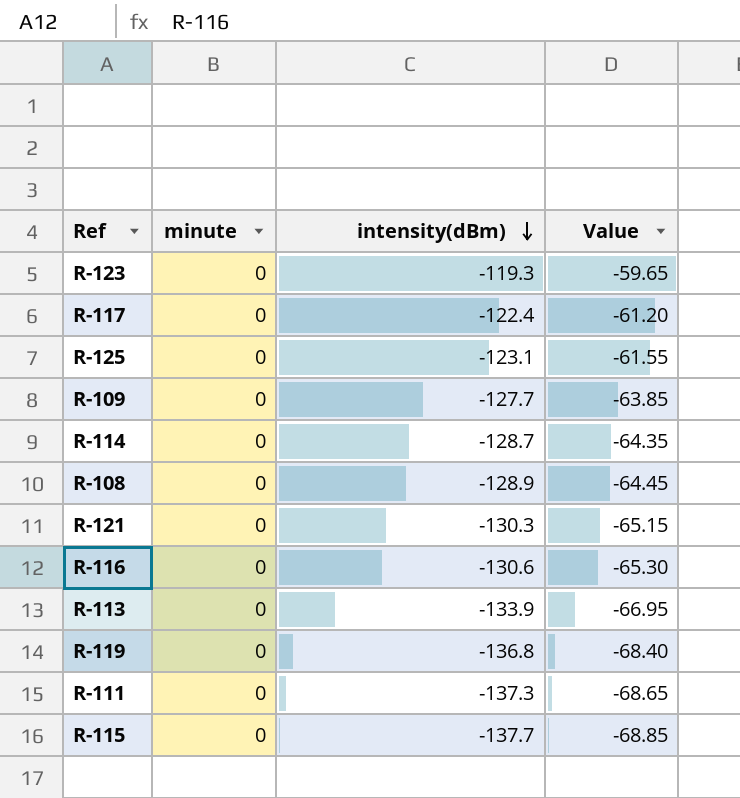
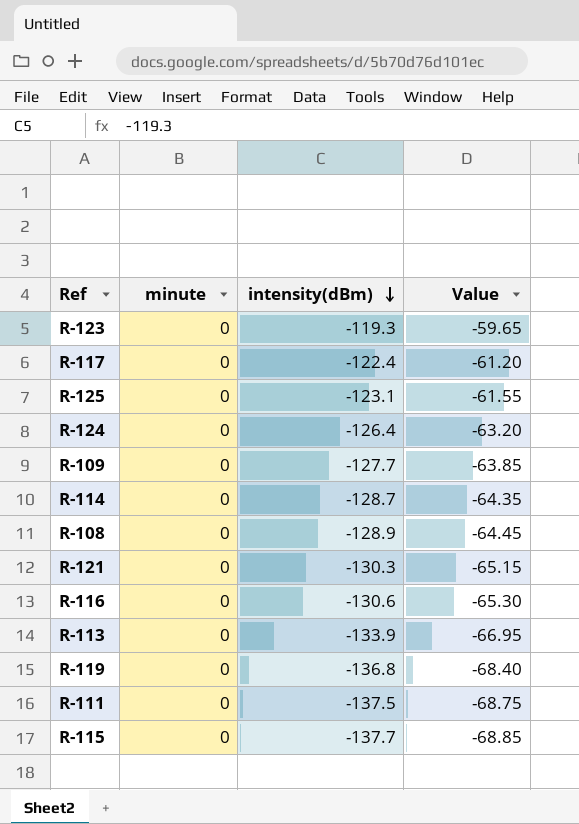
row R-124: none -> 0 | -126.4 | -63.20
R-111 | intensity(dBm): -137.3 -> -137.5
R-111 | Value: -68.65 -> -68.75

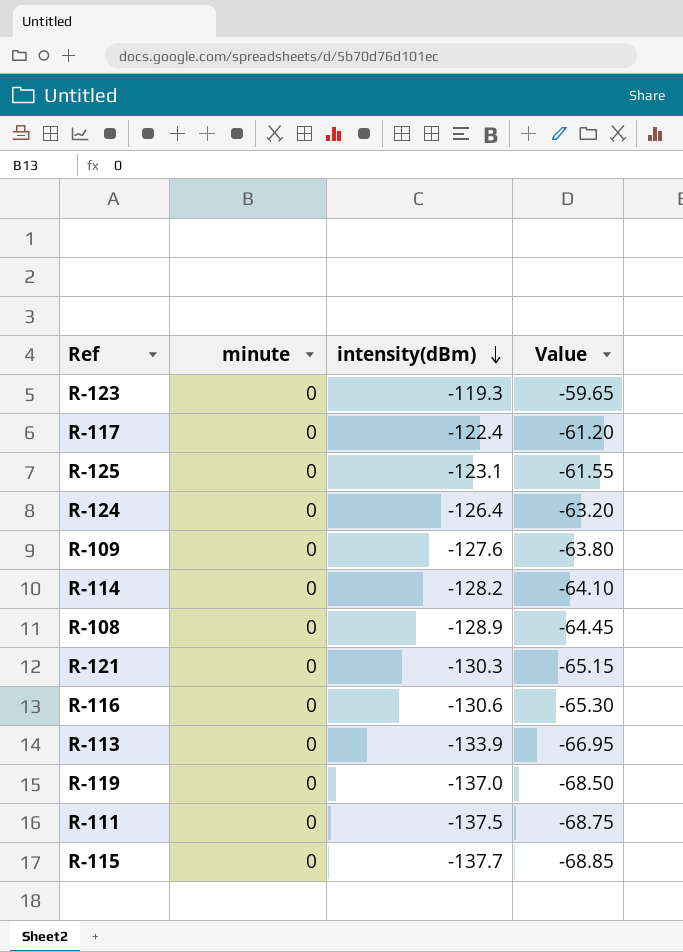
R-109 | intensity(dBm): -127.7 -> -127.6
R-109 | Value: -63.85 -> -63.80
R-114 | intensity(dBm): -128.7 -> -128.2
R-114 | Value: -64.35 -> -64.10
R-119 | intensity(dBm): -136.8 -> -137.0
R-119 | Value: -68.40 -> -68.50

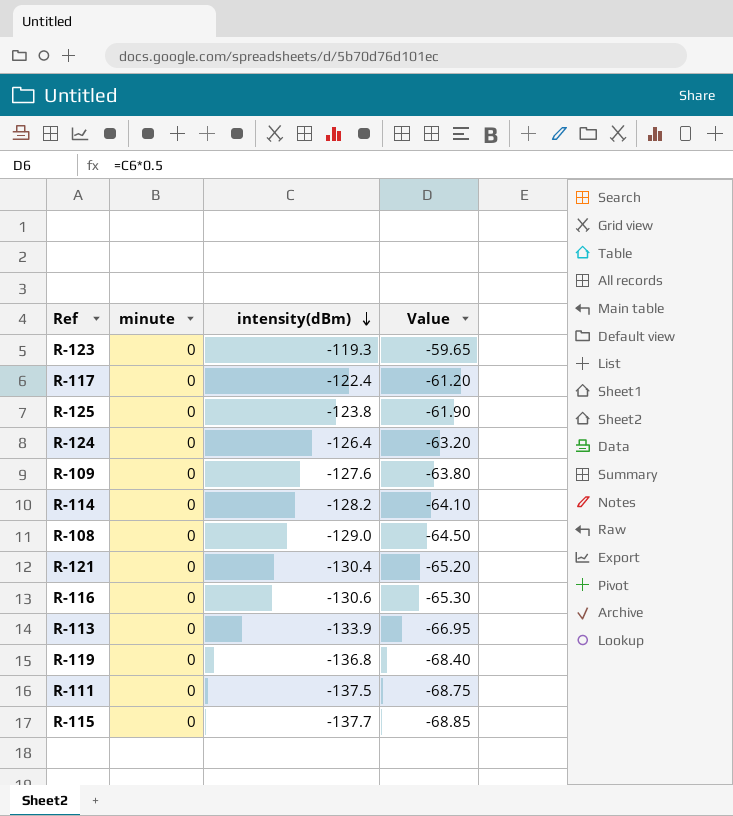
R-125 | intensity(dBm): -123.1 -> -123.8
R-125 | Value: -61.55 -> -61.90
R-108 | intensity(dBm): -128.9 -> -129.0
R-108 | Value: -64.45 -> -64.50
R-121 | intensity(dBm): -130.3 -> -130.4
R-121 | Value: -65.15 -> -65.20
R-119 | intensity(dBm): -137.0 -> -136.8
R-119 | Value: -68.50 -> -68.40

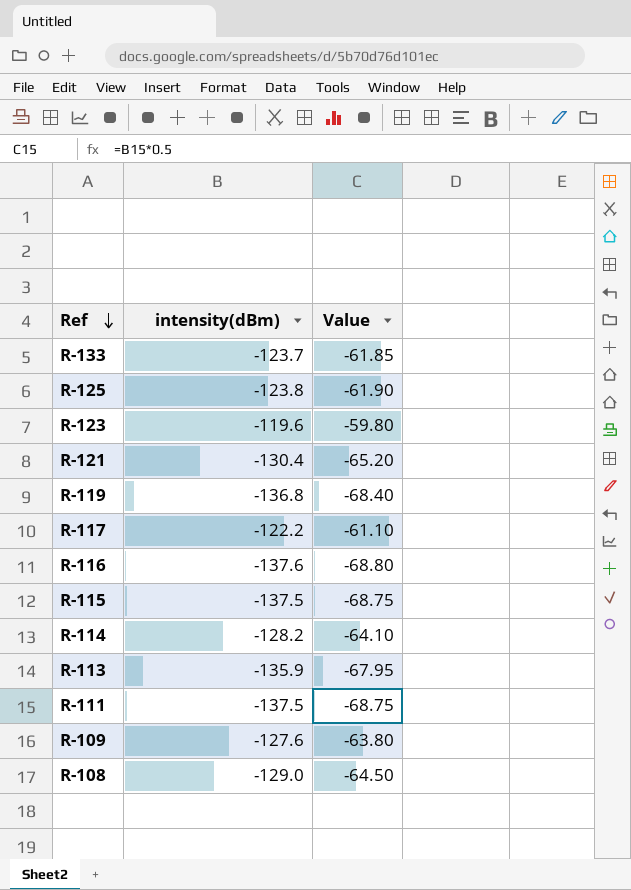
row order: intensity(dBm) descending -> Ref descending
column minute | position: 2 -> none
row R-124: 0 | -126.4 | -63.20 -> none
row R-133: none -> -123.7 | -61.85
R-123 | intensity(dBm): -119.3 -> -119.6
R-123 | Value: -59.65 -> -59.80
R-117 | intensity(dBm): -122.4 -> -122.2
R-117 | Value: -61.20 -> -61.10
R-116 | intensity(dBm): -130.6 -> -137.6
R-116 | Value: -65.30 -> -68.80
R-115 | intensity(dBm): -137.7 -> -137.5
R-115 | Value: -68.85 -> -68.75
R-113 | intensity(dBm): -133.9 -> -135.9
R-113 | Value: -66.95 -> -67.95

